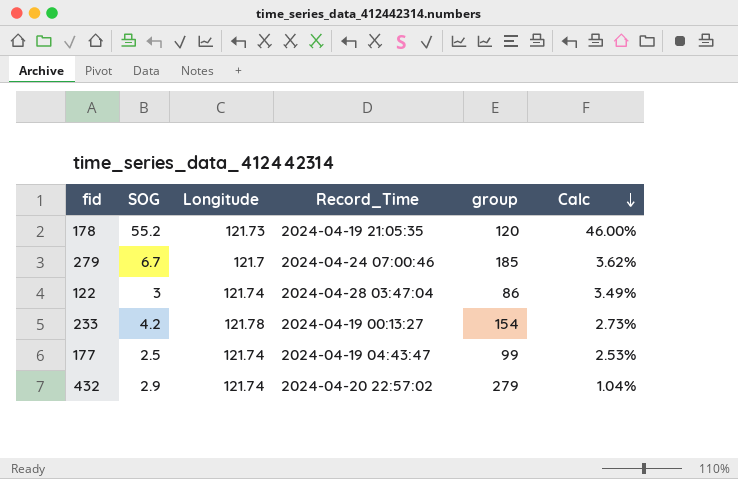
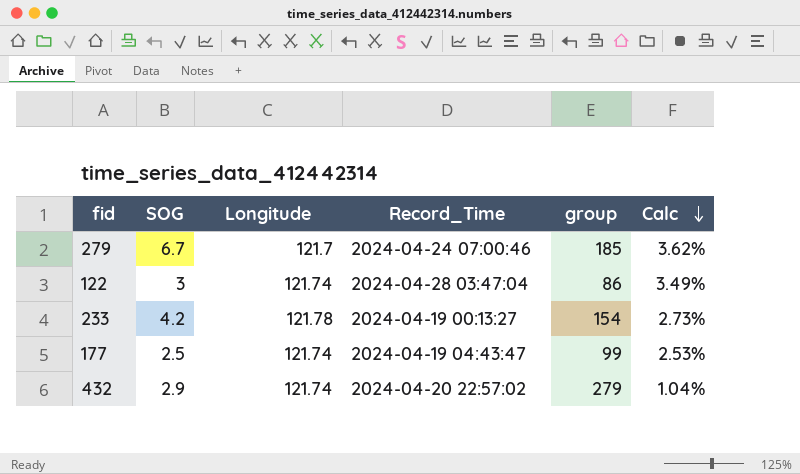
row 178: 55.2 | 121.73 | 2024-04-19 21:05:35 | 120 | 46.00% -> none

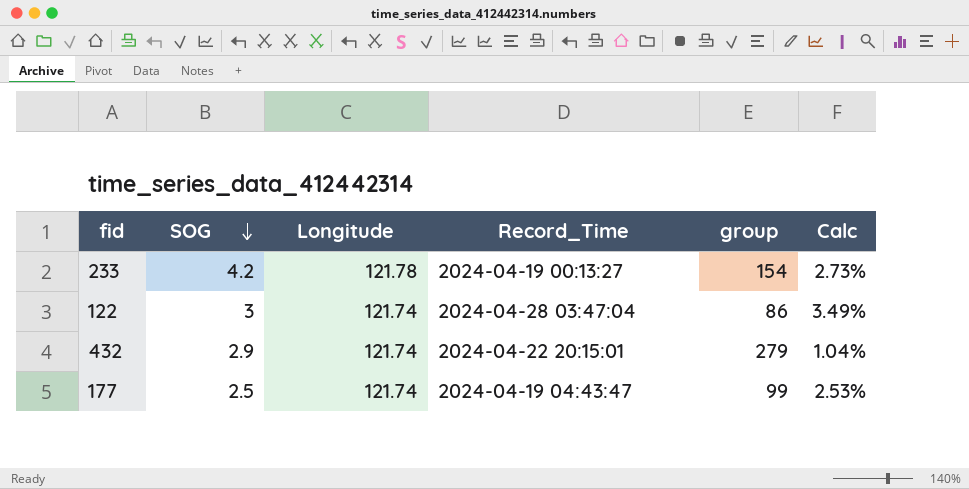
row order: Calc descending -> SOG descending
row 279: 6.7 | 121.7 | 2024-04-24 07:00:46 | 185 | 3.62% -> none
432 | Record_Time: 2024-04-20 22:57:02 -> 2024-04-22 20:15:01

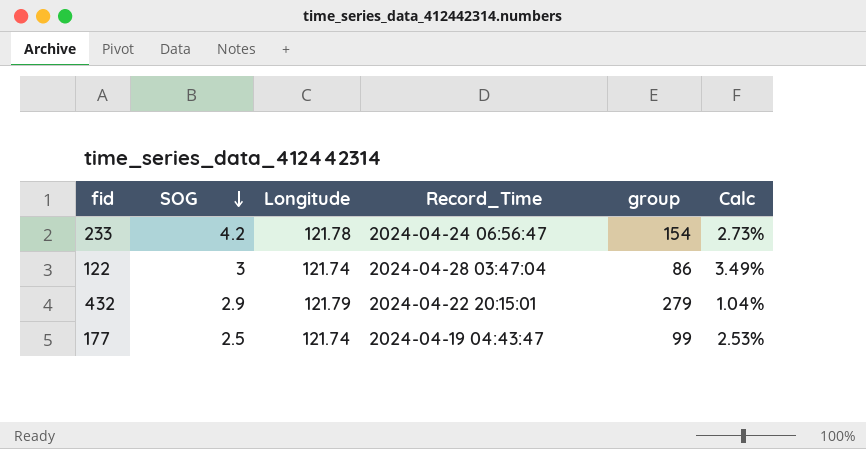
233 | Record_Time: 2024-04-19 00:13:27 -> 2024-04-24 06:56:47
432 | Longitude: 121.74 -> 121.79

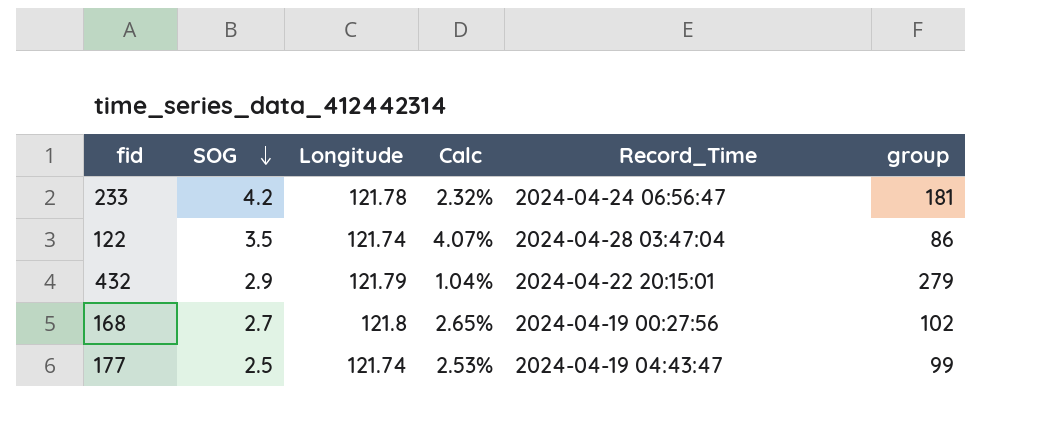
column Calc | position: 6 -> 4
233 | Calc: 2.73% -> 2.32%
233 | group: 154 -> 181
122 | SOG: 3 -> 3.5
122 | Calc: 3.49% -> 4.07%
row 168: none -> 2.7 | 121.8 | 2.65% | 2024-04-19 00:27:56 | 102

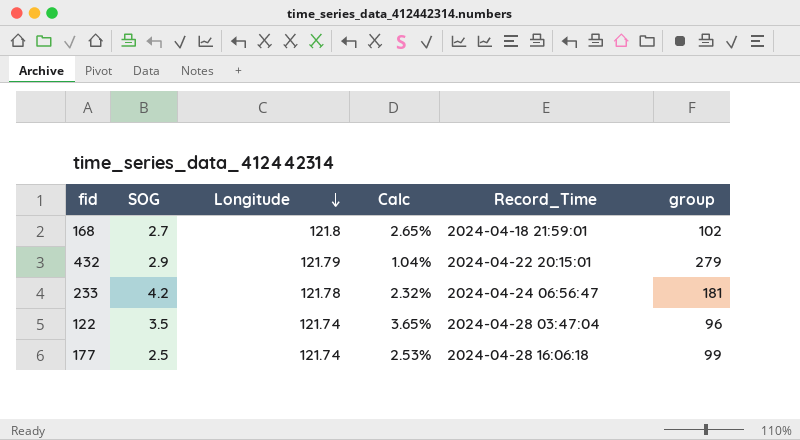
row order: SOG descending -> Longitude descending
168 | Record_Time: 2024-04-19 00:27:56 -> 2024-04-18 21:59:01
122 | Calc: 4.07% -> 3.65%
122 | group: 86 -> 96
177 | Record_Time: 2024-04-19 04:43:47 -> 2024-04-28 16:06:18

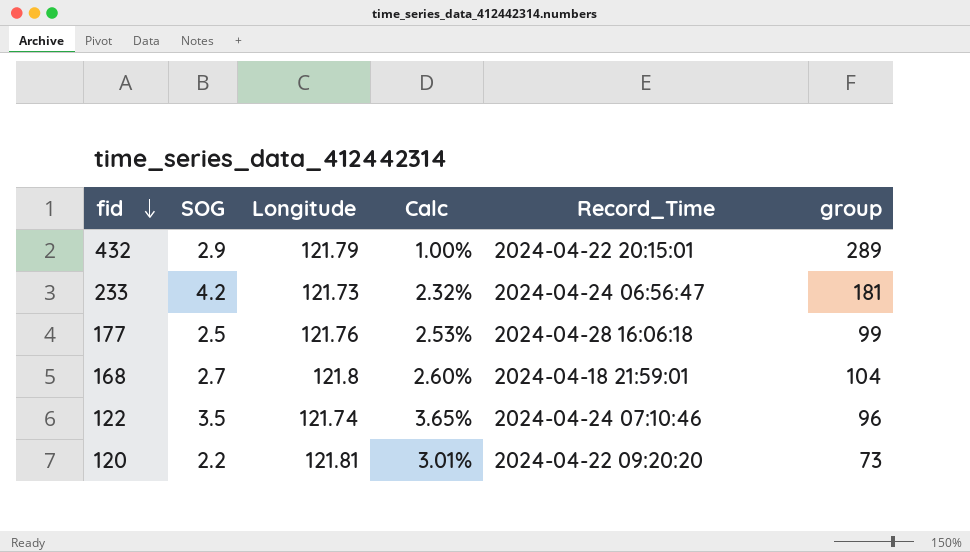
row order: Longitude descending -> fid descending
432 | Calc: 1.04% -> 1.00%
432 | group: 279 -> 289
233 | Longitude: 121.78 -> 121.73
177 | Longitude: 121.74 -> 121.76
168 | Calc: 2.65% -> 2.60%
168 | group: 102 -> 104
122 | Record_Time: 2024-04-28 03:47:04 -> 2024-04-24 07:10:46
row 120: none -> 2.2 | 121.81 | 3.01% | 2024-04-22 09:20:20 | 73

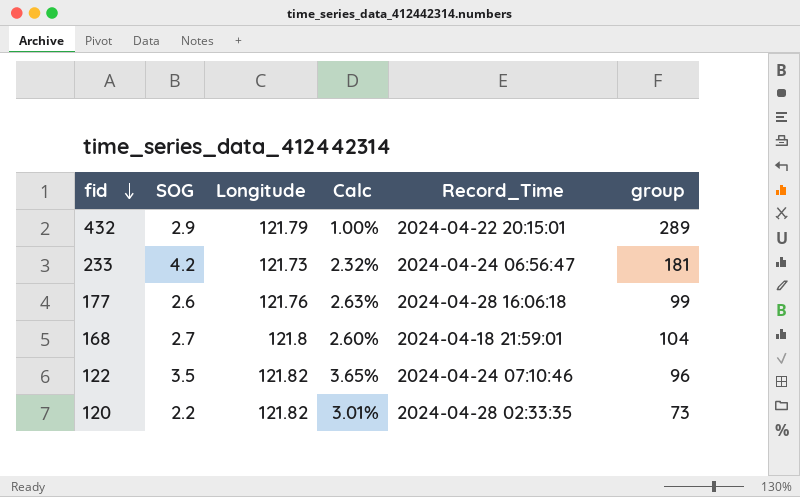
177 | SOG: 2.5 -> 2.6
177 | Calc: 2.53% -> 2.63%
122 | Longitude: 121.74 -> 121.82
120 | Longitude: 121.81 -> 121.82
120 | Record_Time: 2024-04-22 09:20:20 -> 2024-04-28 02:33:35

